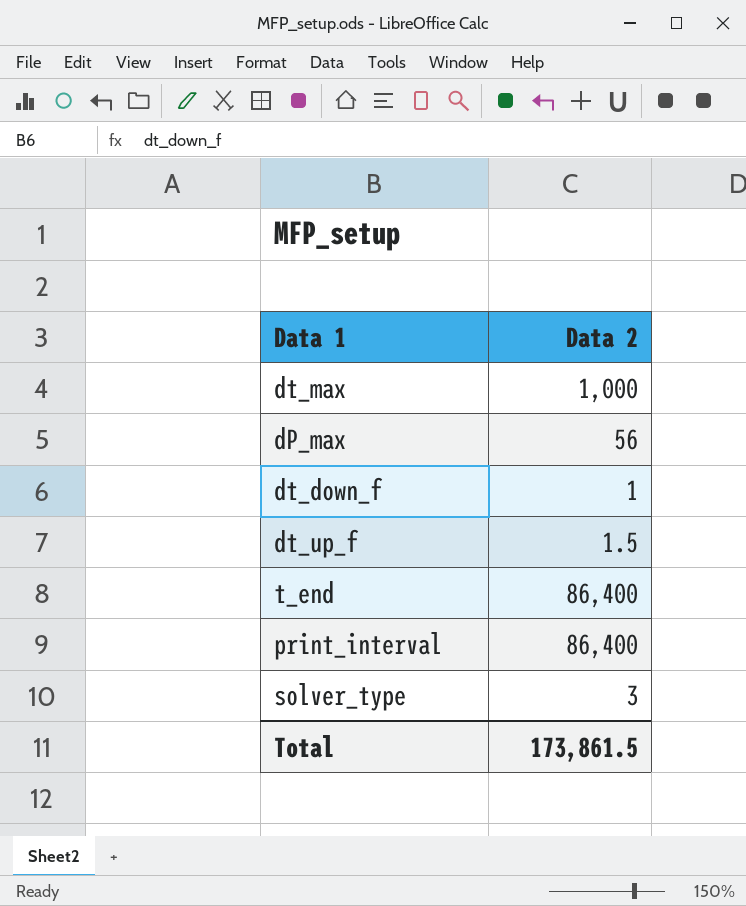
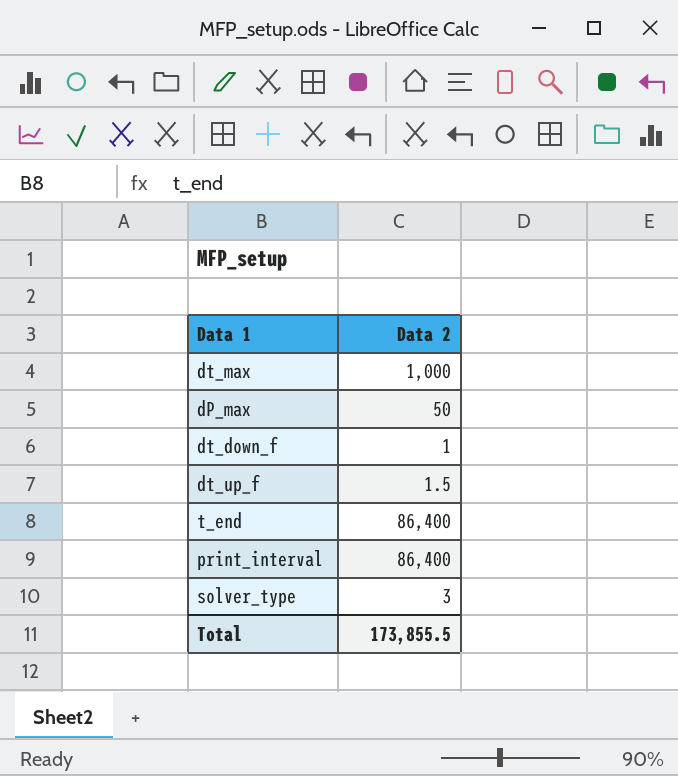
dP_max | Data 2: 56 -> 50
Total | Data 2: 173,861.5 -> 173,855.5

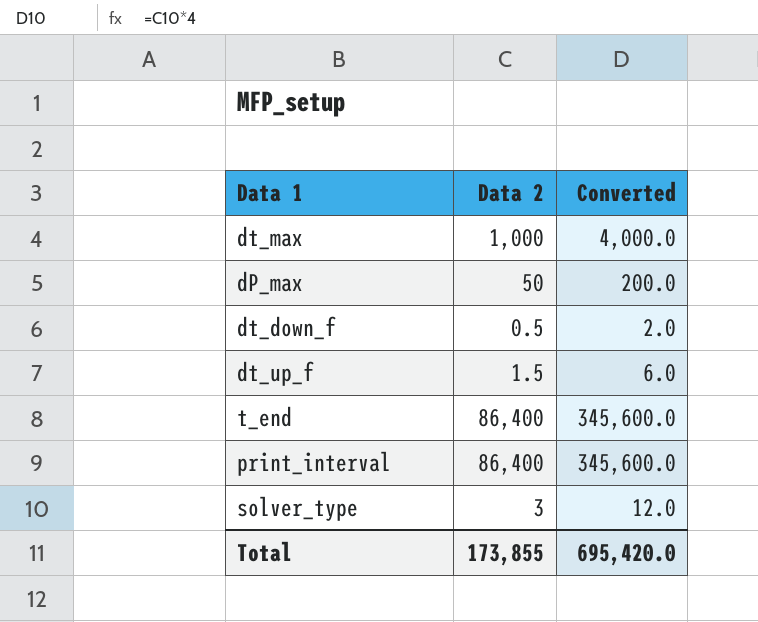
column Converted | formula: none -> [Data 2] * 4
dt_down_f | Data 2: 1 -> 0.5
Total | Data 2: 173,855.5 -> 173,855

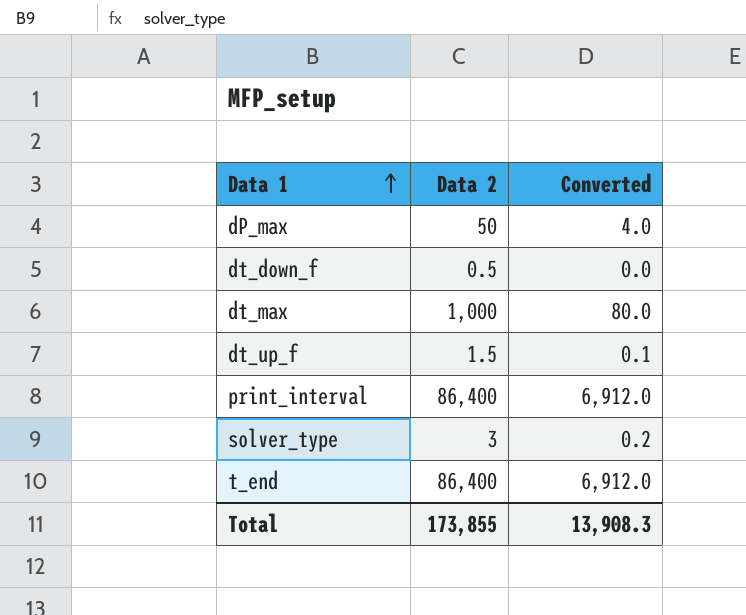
row order: none -> Data 1 ascending
column Converted | formula: [Data 2] * 4 -> [Data 2] * 0.08
Total | Converted: 695,420.0 -> 13,908.3

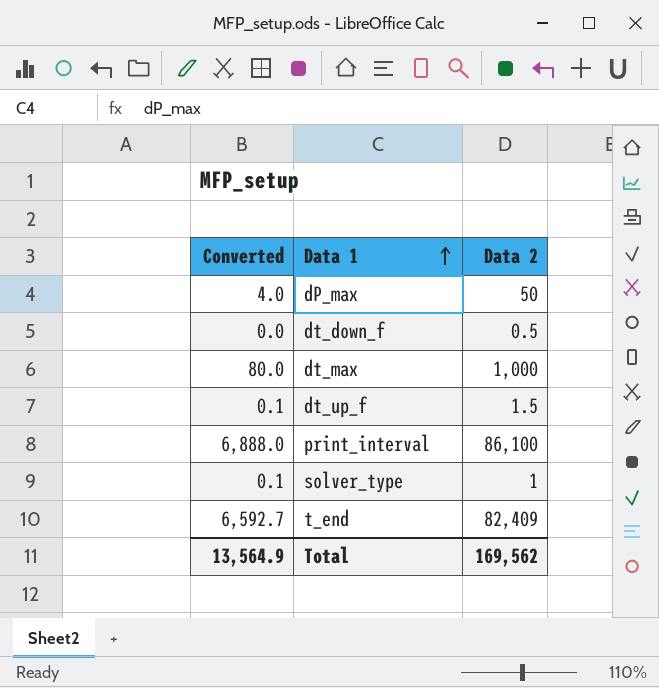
column Converted | position: 3 -> 1
print_interval | Converted: 6,912.0 -> 6,888.0
print_interval | Data 2: 86,400 -> 86,100
solver_type | Converted: 0.2 -> 0.1
solver_type | Data 2: 3 -> 1
t_end | Converted: 6,912.0 -> 6,592.7
t_end | Data 2: 86,400 -> 82,409
Total | Converted: 13,908.3 -> 13,564.9
Total | Data 2: 173,855 -> 169,562

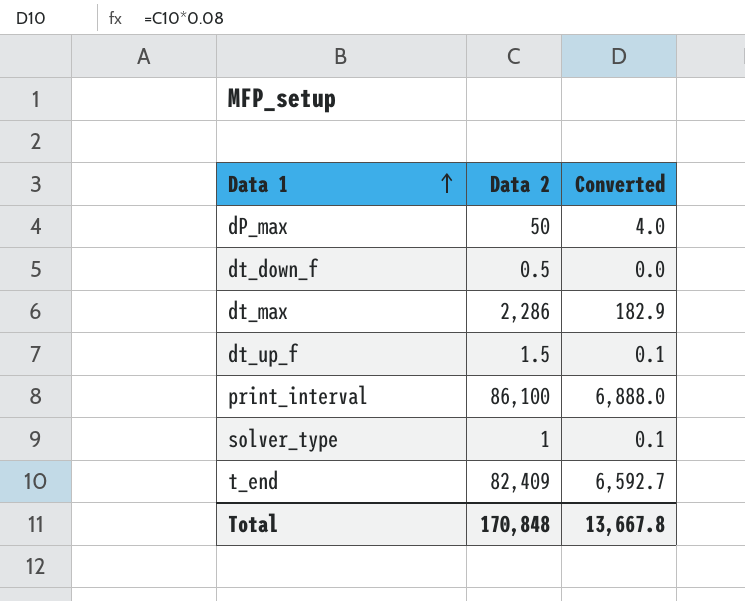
column Converted | position: 1 -> 3
dt_max | Data 2: 1,000 -> 2,286
dt_max | Converted: 80.0 -> 182.9
Total | Data 2: 169,562 -> 170,848
Total | Converted: 13,564.9 -> 13,667.8

